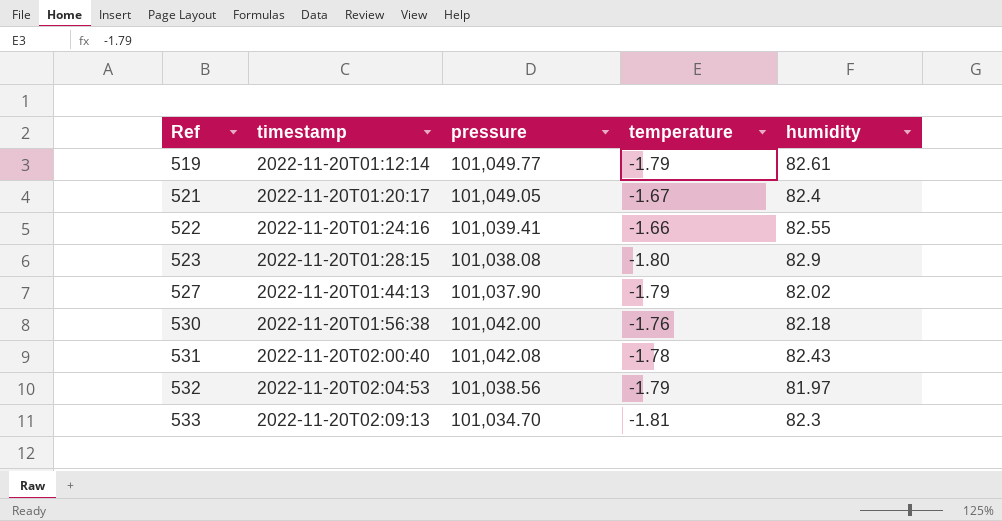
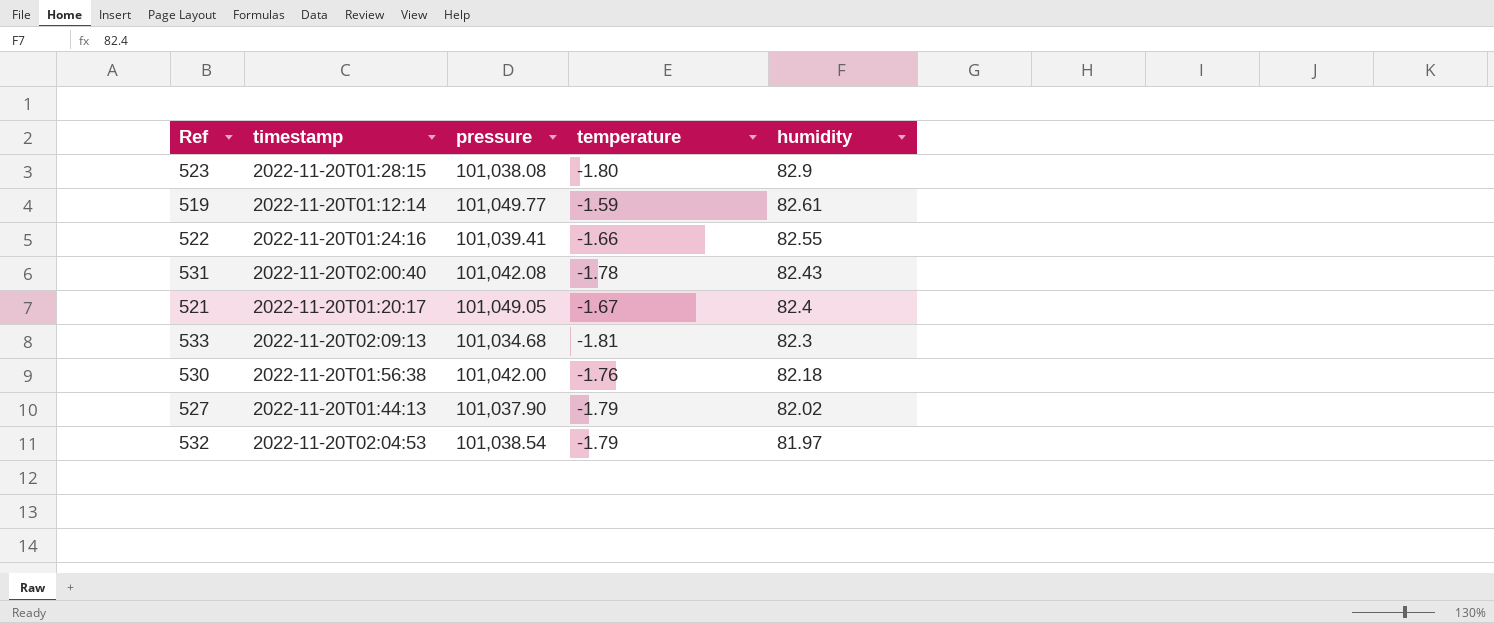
row order: Ref ascending -> humidity descending
519 | temperature: -1.79 -> -1.59
533 | pressure: 101,034.70 -> 101,034.68
532 | pressure: 101,038.56 -> 101,038.54

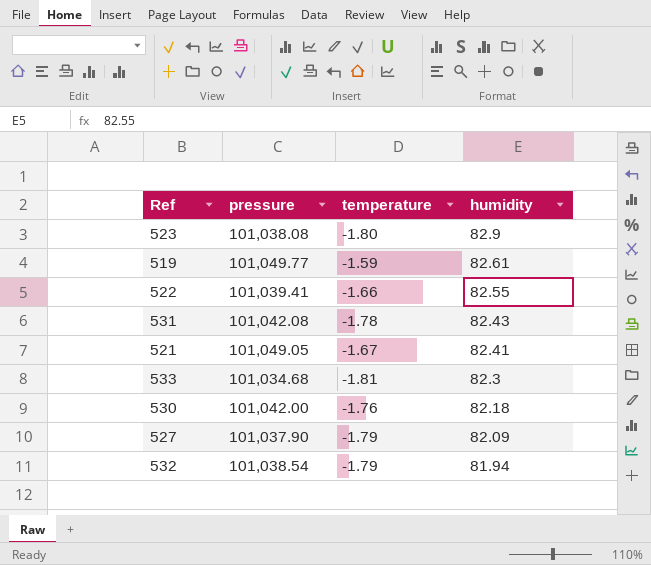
column timestamp | position: 2 -> none
521 | humidity: 82.4 -> 82.41
527 | humidity: 82.02 -> 82.09
532 | humidity: 81.97 -> 81.94

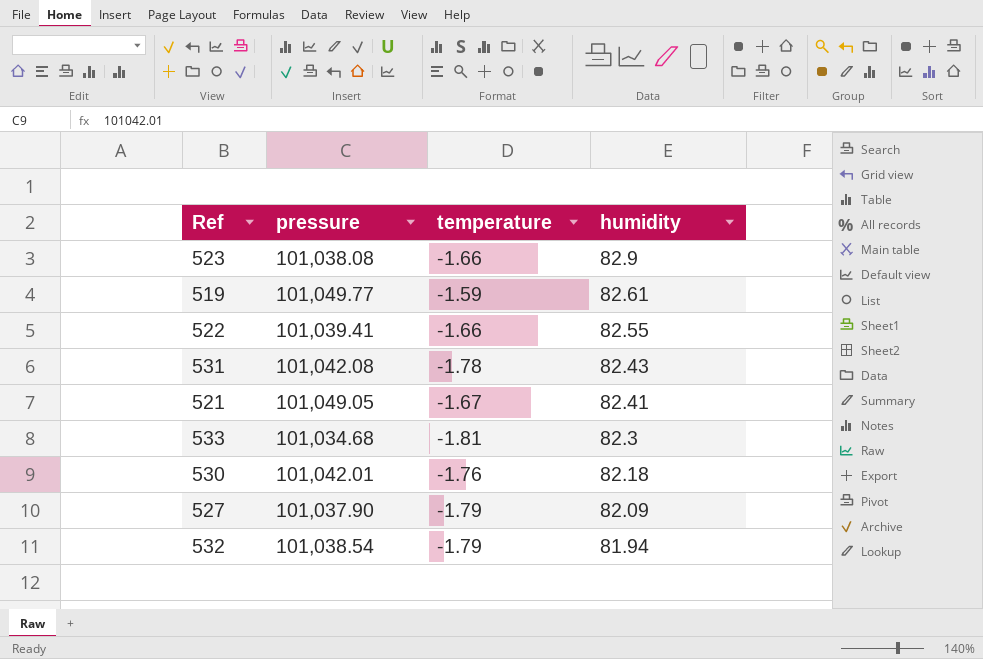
523 | temperature: -1.80 -> -1.66
530 | pressure: 101,042.00 -> 101,042.01

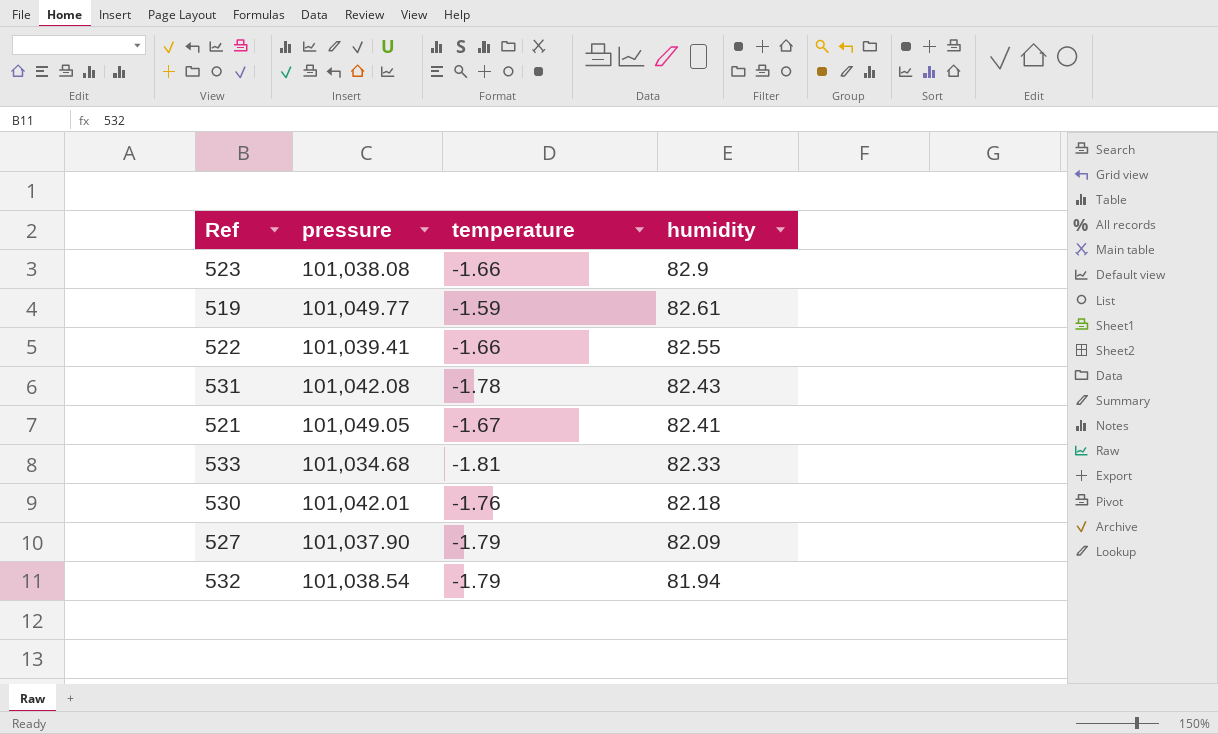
533 | humidity: 82.3 -> 82.33

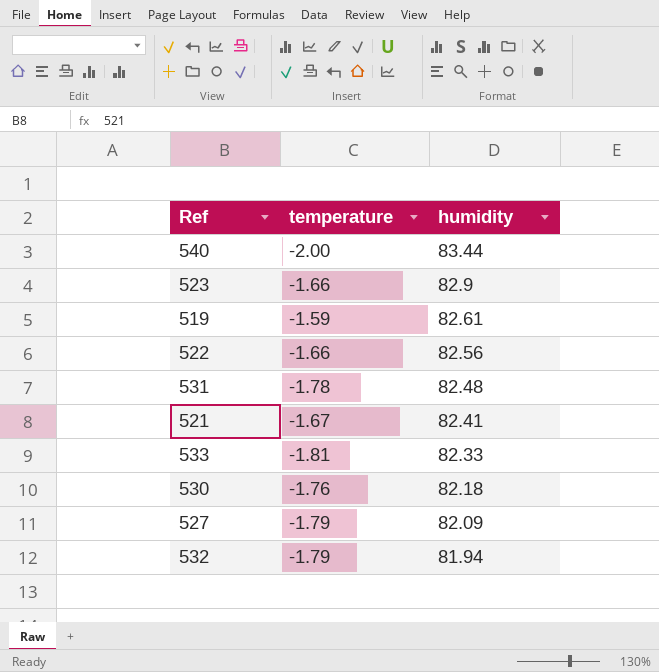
column pressure | position: 2 -> none
row 540: none -> -2.00 | 83.44
522 | humidity: 82.55 -> 82.56
531 | humidity: 82.43 -> 82.48

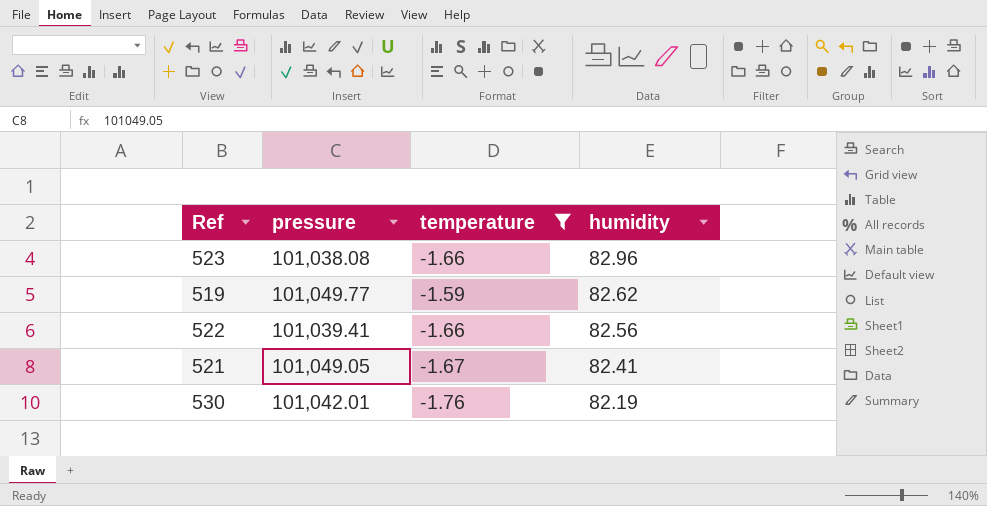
filter: none -> temperature >= -1.76
column pressure | position: none -> 2
523 | humidity: 82.9 -> 82.96
519 | humidity: 82.61 -> 82.62
530 | humidity: 82.18 -> 82.19

